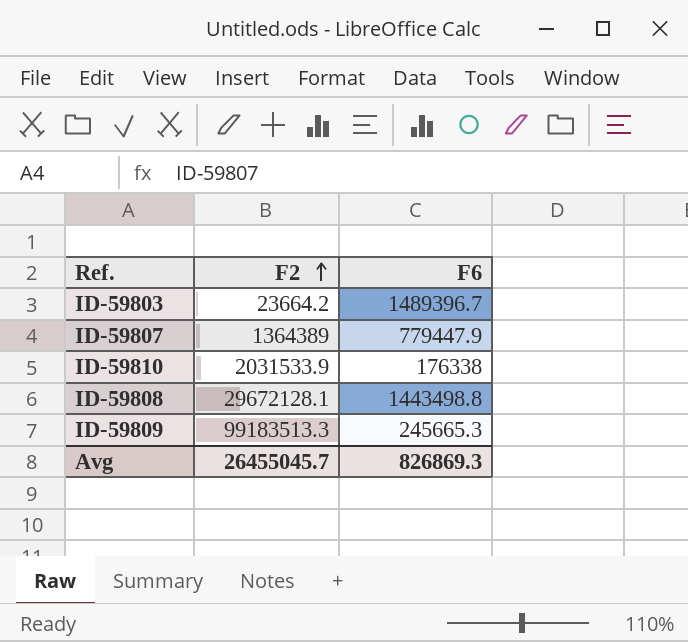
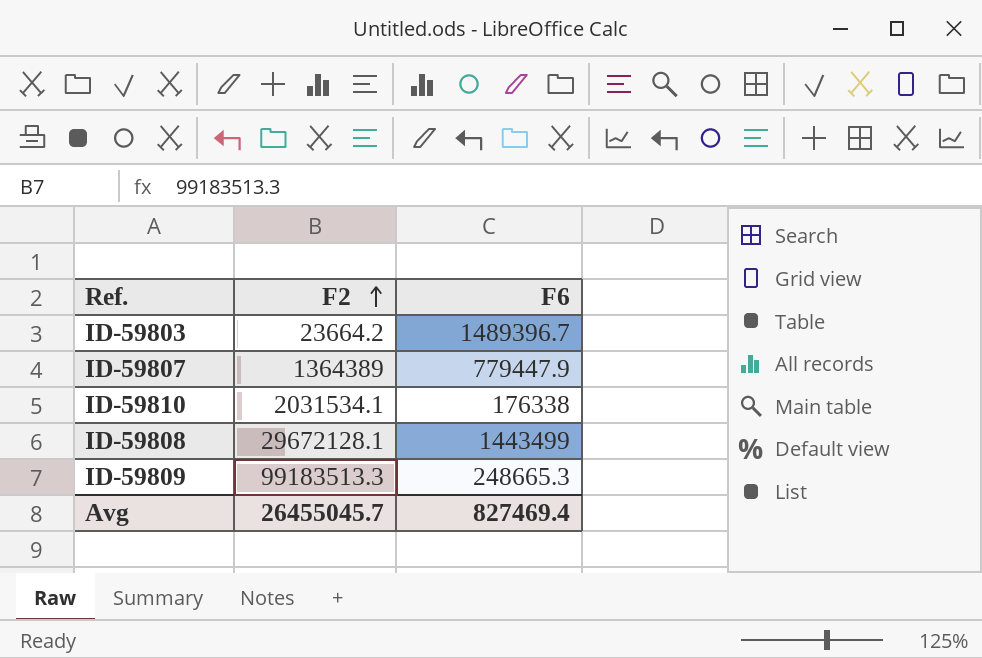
ID-59810 | F2: 2031533.9 -> 2031534.1
ID-59808 | F6: 1443498.8 -> 1443499
ID-59809 | F6: 245665.3 -> 248665.3
Avg | F6: 826869.3 -> 827469.4

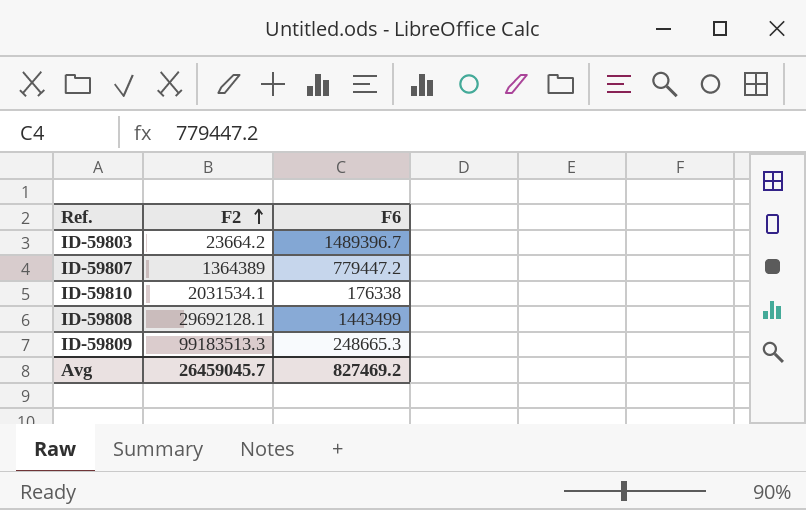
ID-59807 | F6: 779447.9 -> 779447.2
ID-59808 | F2: 29672128.1 -> 29692128.1
Avg | F2: 26455045.7 -> 26459045.7
Avg | F6: 827469.4 -> 827469.2

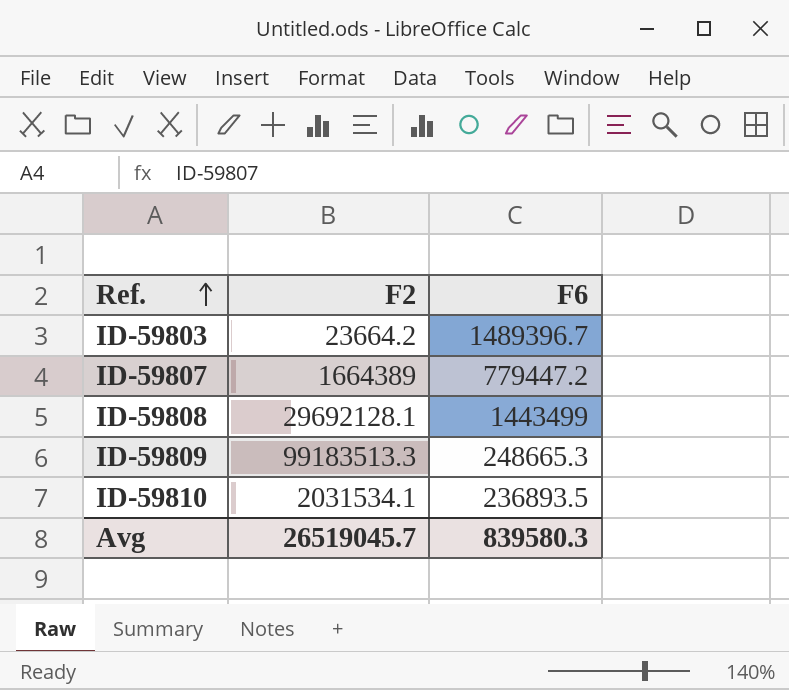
row order: F2 ascending -> Ref. ascending
ID-59807 | F2: 1364389 -> 1664389
ID-59810 | F6: 176338 -> 236893.5
Avg | F2: 26459045.7 -> 26519045.7
Avg | F6: 827469.2 -> 839580.3

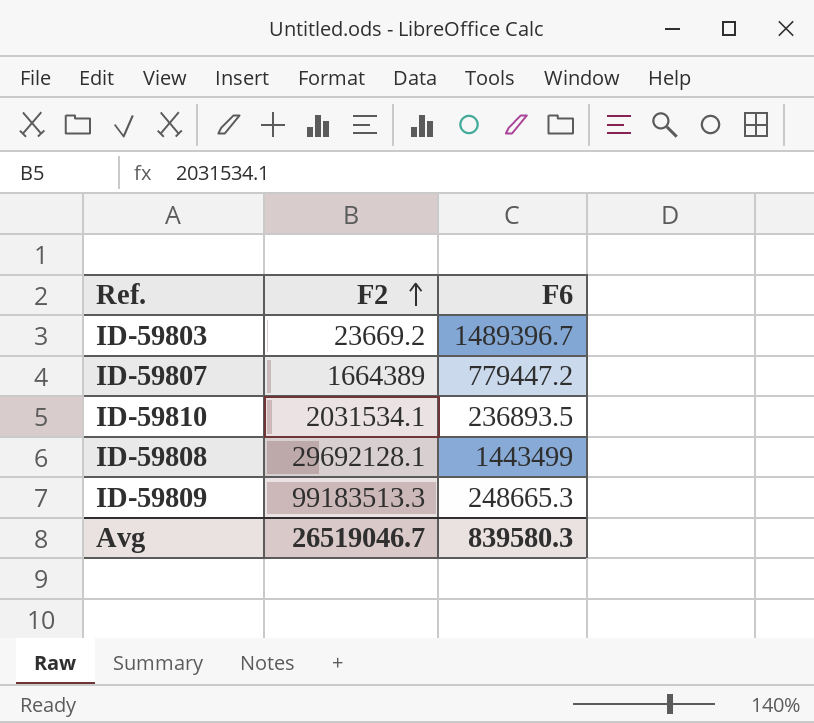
row order: Ref. ascending -> F2 ascending
ID-59803 | F2: 23664.2 -> 23669.2
Avg | F2: 26519045.7 -> 26519046.7

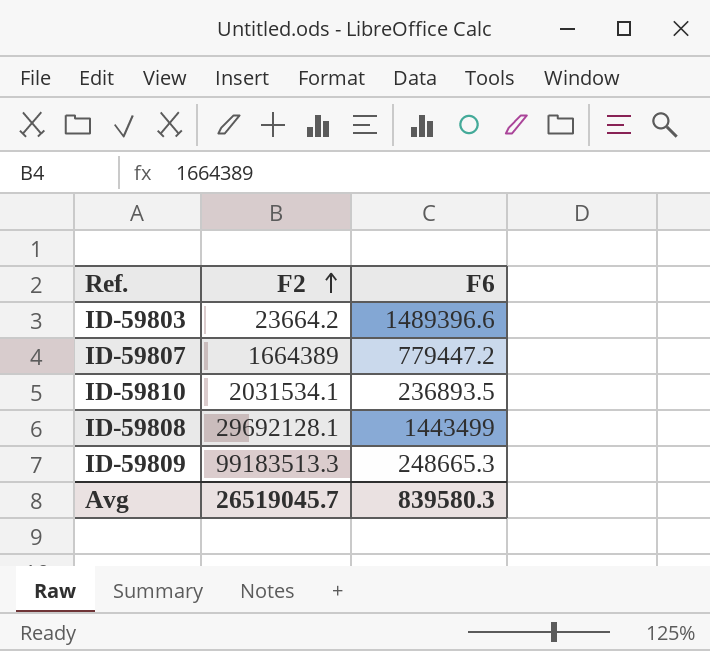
ID-59803 | F2: 23669.2 -> 23664.2
ID-59803 | F6: 1489396.7 -> 1489396.6
Avg | F2: 26519046.7 -> 26519045.7

